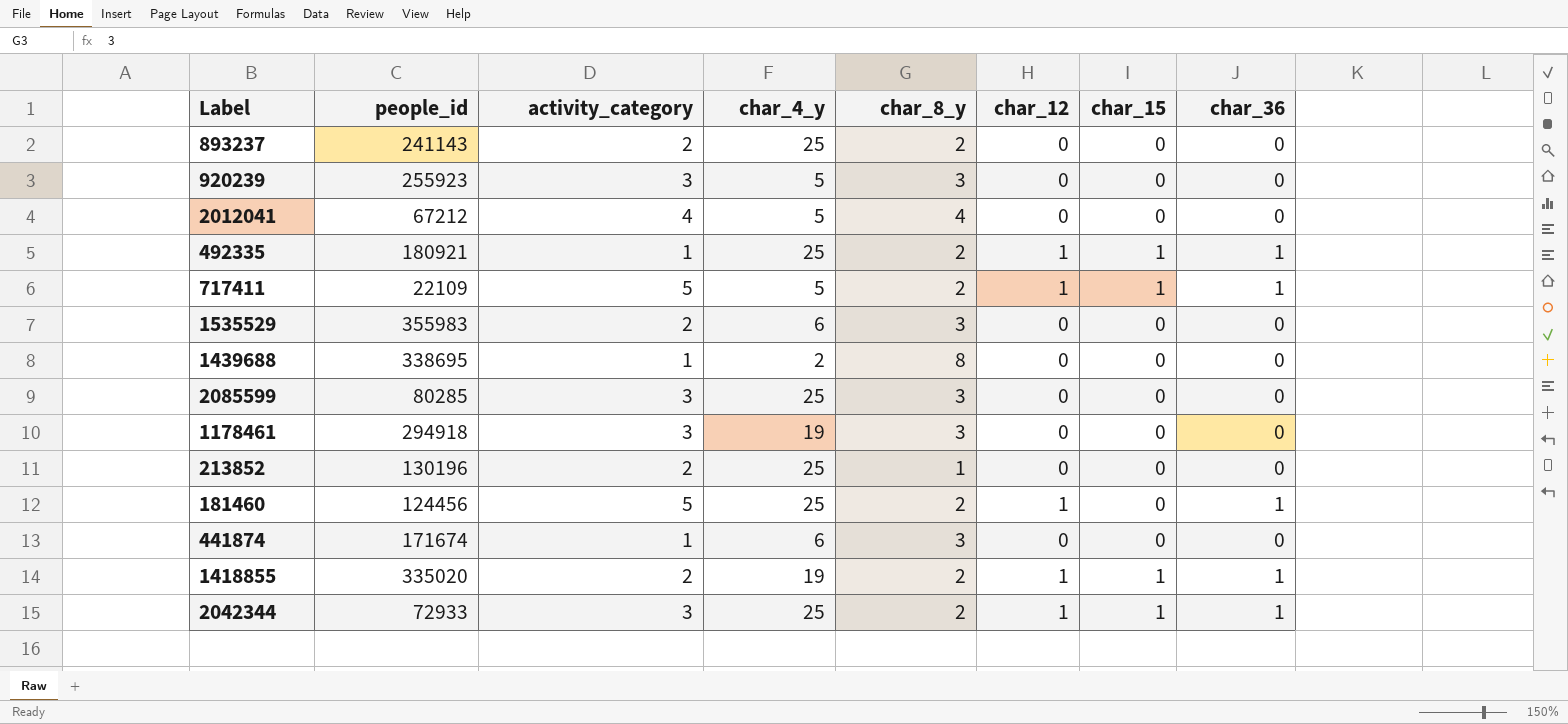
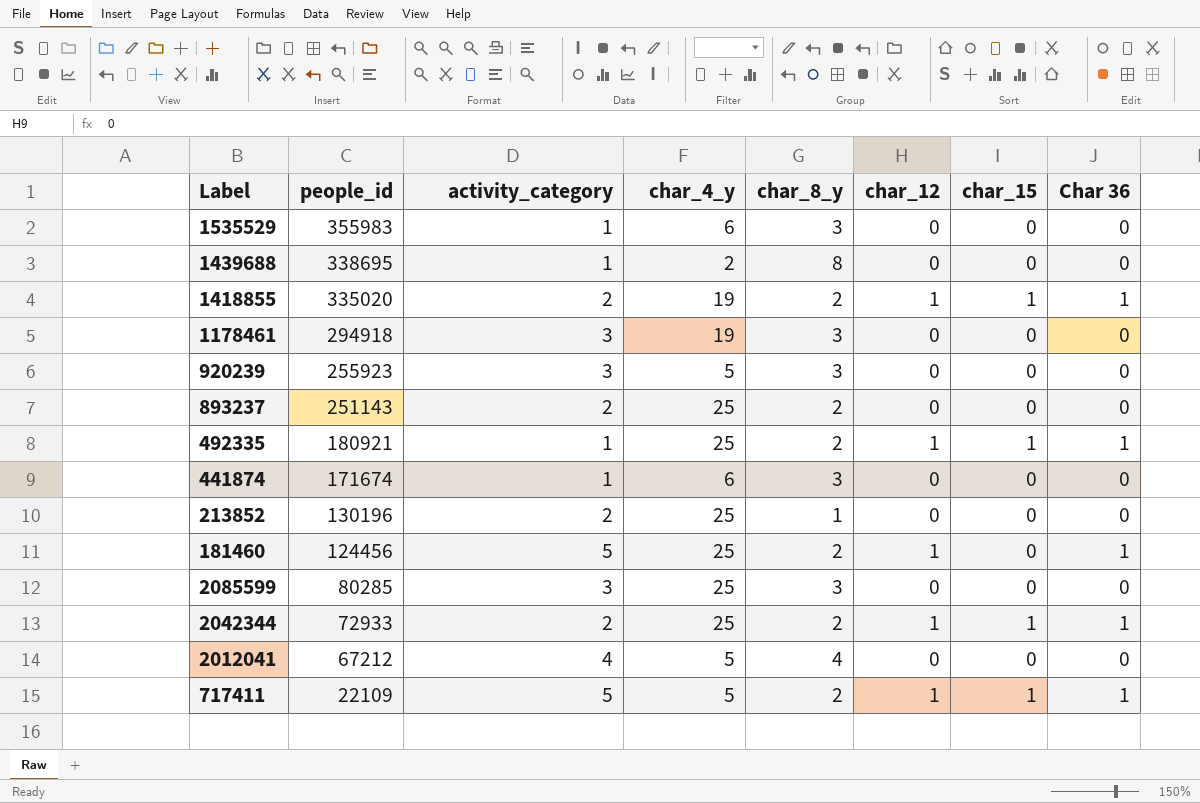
row order: none -> people_id descending
column name: char_36 -> Char 36
1535529 | activity_category: 2 -> 1
893237 | people_id: 241143 -> 251143
2042344 | activity_category: 3 -> 2

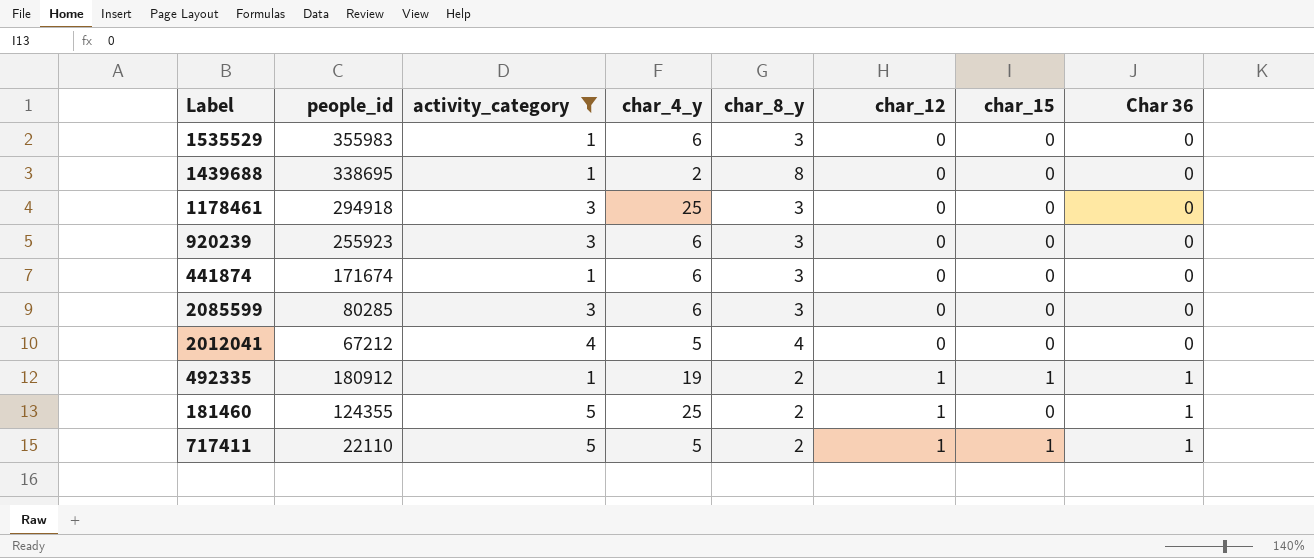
filter: none -> activity_category != 2
row order: people_id descending -> char_12 ascending
1178461 | char_4_y: 19 -> 25
920239 | char_4_y: 5 -> 6
2085599 | char_4_y: 25 -> 6
492335 | people_id: 180921 -> 180912
492335 | char_4_y: 25 -> 19
181460 | people_id: 124456 -> 124355
717411 | people_id: 22109 -> 22110

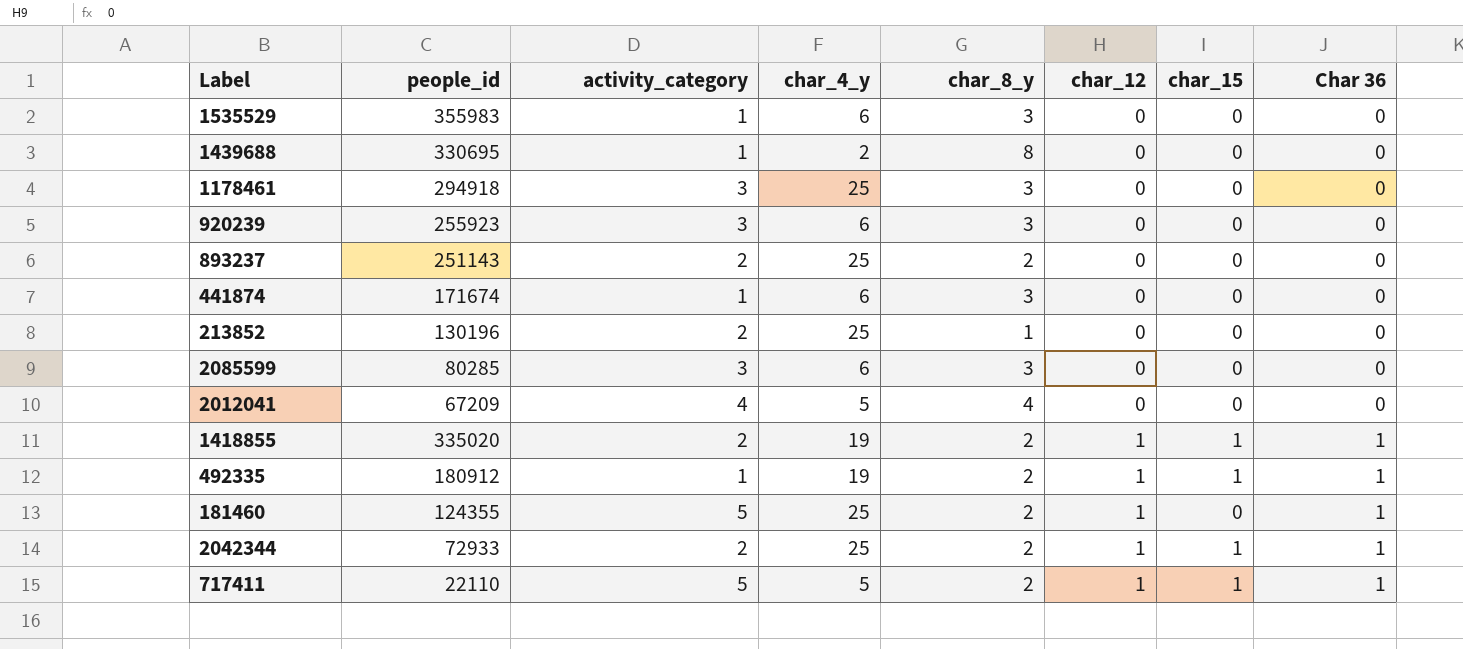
filter: activity_category != 2 -> none
1439688 | people_id: 338695 -> 330695
2012041 | people_id: 67212 -> 67209

